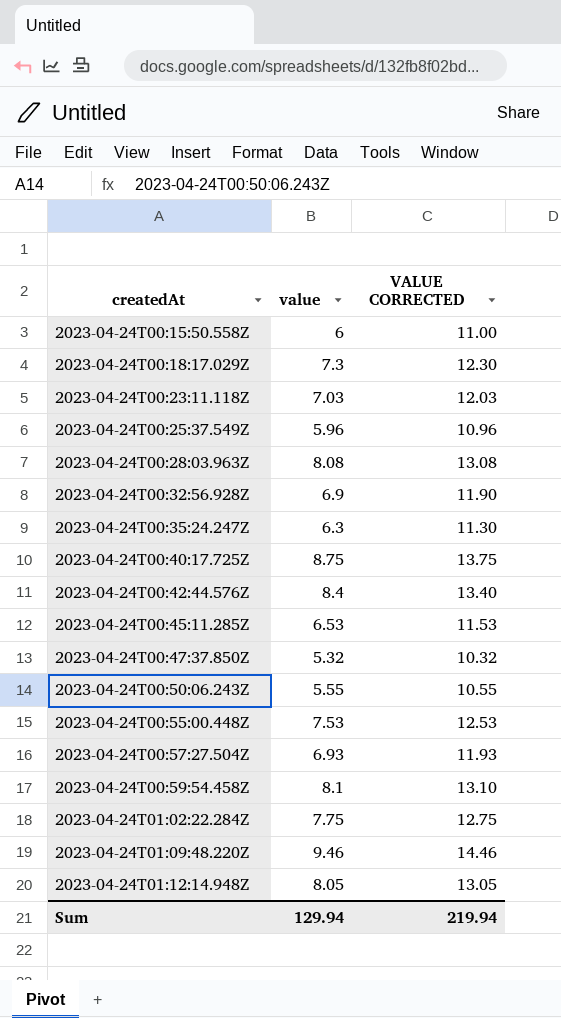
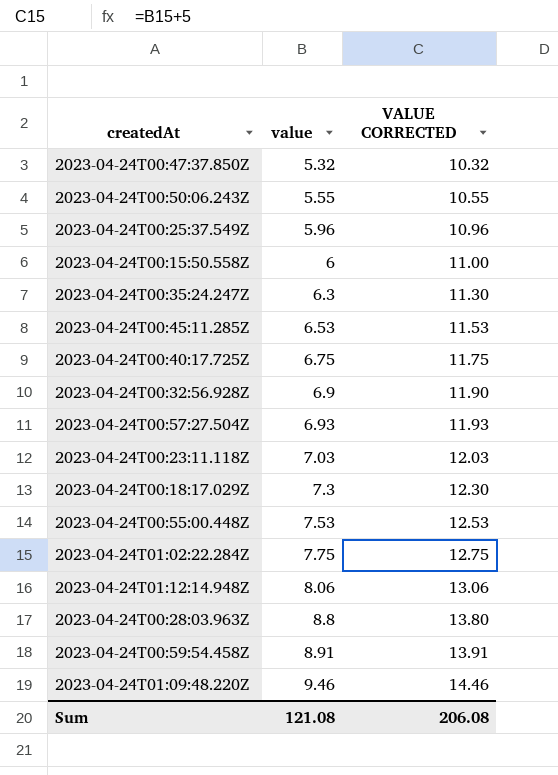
row order: createdAt ascending -> value ascending
row 2023-04-24T00:42:44.576Z: 8.4 | 13.40 -> none
2023-04-24T00:40:17.725Z | value: 8.75 -> 6.75
2023-04-24T00:40:17.725Z | VALUE CORRECTED: 13.75 -> 11.75
2023-04-24T01:12:14.948Z | value: 8.05 -> 8.06
2023-04-24T01:12:14.948Z | VALUE CORRECTED: 13.05 -> 13.06
2023-04-24T00:28:03.963Z | value: 8.08 -> 8.8
2023-04-24T00:28:03.963Z | VALUE CORRECTED: 13.08 -> 13.80
2023-04-24T00:59:54.458Z | value: 8.1 -> 8.91
2023-04-24T00:59:54.458Z | VALUE CORRECTED: 13.10 -> 13.91
Sum | value: 129.94 -> 121.08
Sum | VALUE CORRECTED: 219.94 -> 206.08

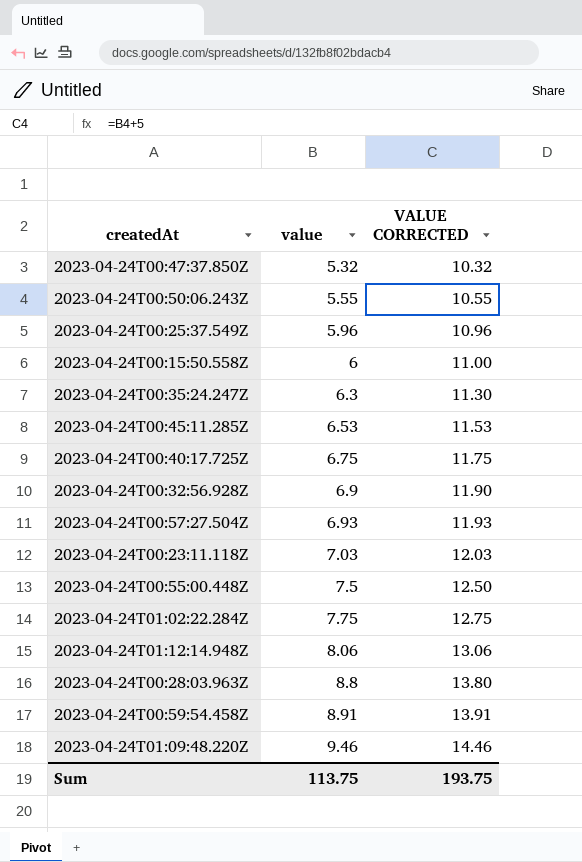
row 2023-04-24T00:18:17.029Z: 7.3 | 12.30 -> none
2023-04-24T00:55:00.448Z | value: 7.53 -> 7.5
2023-04-24T00:55:00.448Z | VALUE CORRECTED: 12.53 -> 12.50
Sum | value: 121.08 -> 113.75
Sum | VALUE CORRECTED: 206.08 -> 193.75

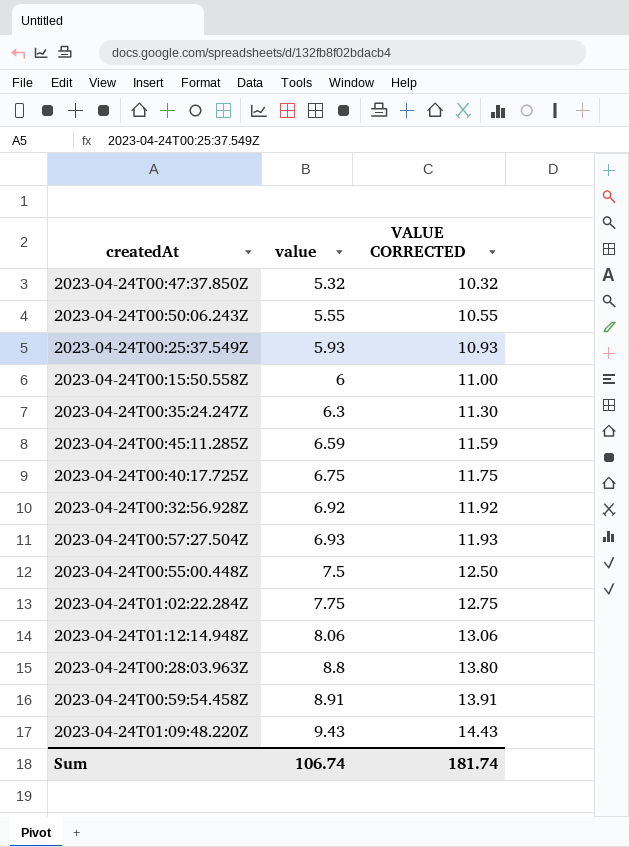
row 2023-04-24T00:23:11.118Z: 7.03 | 12.03 -> none
2023-04-24T00:25:37.549Z | value: 5.96 -> 5.93
2023-04-24T00:25:37.549Z | VALUE CORRECTED: 10.96 -> 10.93
2023-04-24T00:45:11.285Z | value: 6.53 -> 6.59
2023-04-24T00:45:11.285Z | VALUE CORRECTED: 11.53 -> 11.59
2023-04-24T00:32:56.928Z | value: 6.9 -> 6.92
2023-04-24T00:32:56.928Z | VALUE CORRECTED: 11.90 -> 11.92
2023-04-24T01:09:48.220Z | value: 9.46 -> 9.43
2023-04-24T01:09:48.220Z | VALUE CORRECTED: 14.46 -> 14.43
Sum | value: 113.75 -> 106.74
Sum | VALUE CORRECTED: 193.75 -> 181.74

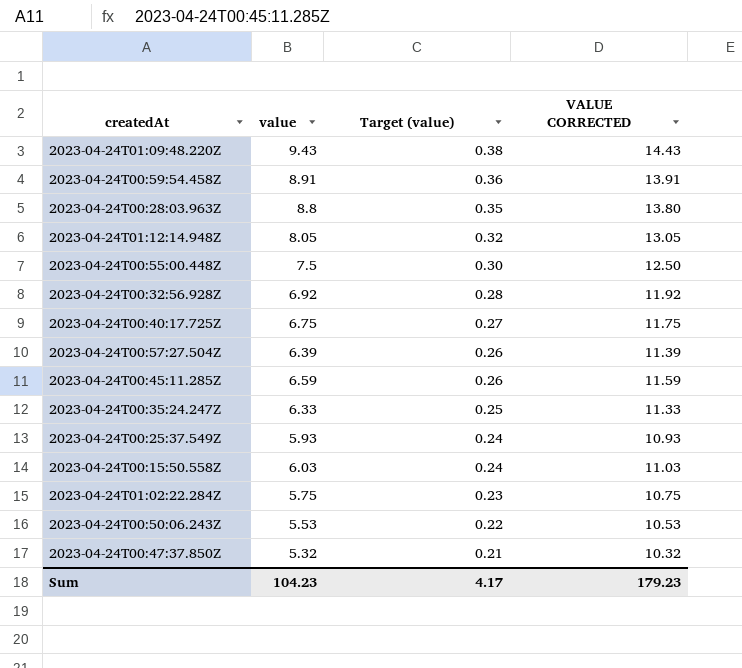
row order: value ascending -> Target (value) descending
column Target (value) | formula: none -> [value] * 0.04
2023-04-24T01:12:14.948Z | value: 8.06 -> 8.05
2023-04-24T01:12:14.948Z | VALUE CORRECTED: 13.06 -> 13.05
2023-04-24T00:57:27.504Z | value: 6.93 -> 6.39
2023-04-24T00:57:27.504Z | VALUE CORRECTED: 11.93 -> 11.39
2023-04-24T00:35:24.247Z | value: 6.3 -> 6.33
2023-04-24T00:35:24.247Z | VALUE CORRECTED: 11.30 -> 11.33
2023-04-24T00:15:50.558Z | value: 6 -> 6.03
2023-04-24T00:15:50.558Z | VALUE CORRECTED: 11.00 -> 11.03
2023-04-24T01:02:22.284Z | value: 7.75 -> 5.75
2023-04-24T01:02:22.284Z | VALUE CORRECTED: 12.75 -> 10.75
2023-04-24T00:50:06.243Z | value: 5.55 -> 5.53
2023-04-24T00:50:06.243Z | VALUE CORRECTED: 10.55 -> 10.53
Sum | value: 106.74 -> 104.23
Sum | VALUE CORRECTED: 181.74 -> 179.23

